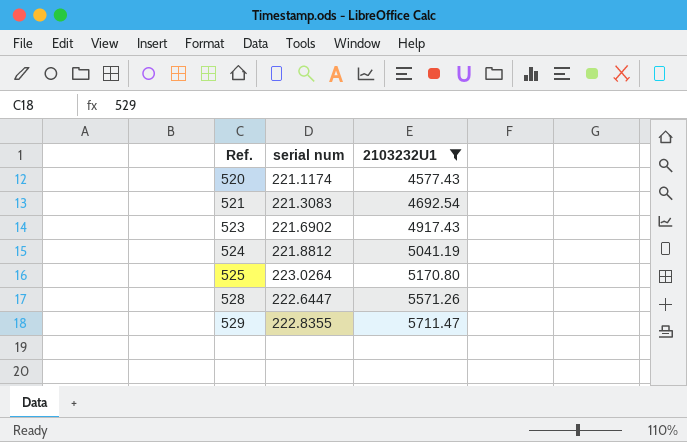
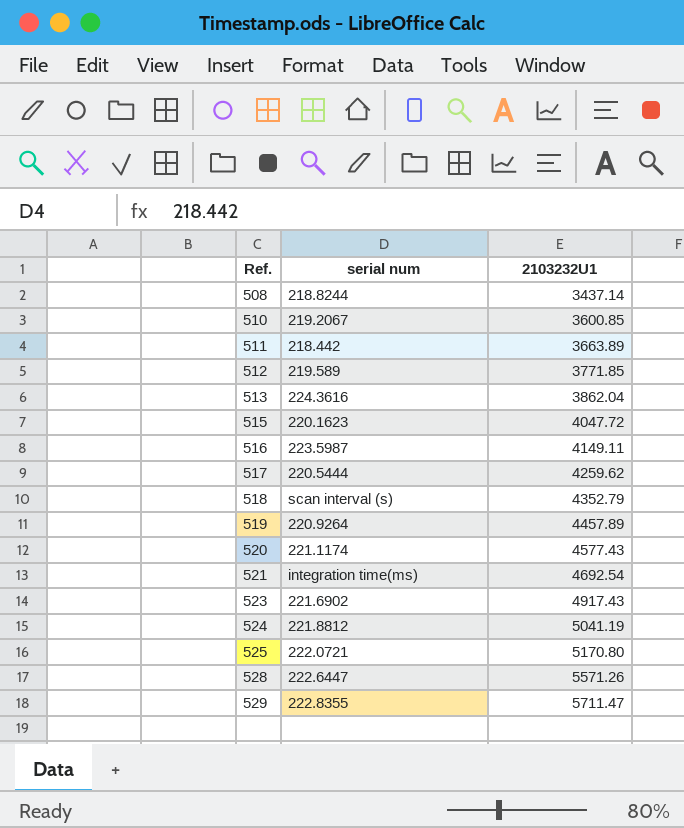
filter: 2103232U1 >= 4577.43 -> none
521 | serial num: 221.3083 -> integration time(ms)
525 | serial num: 223.0264 -> 222.0721

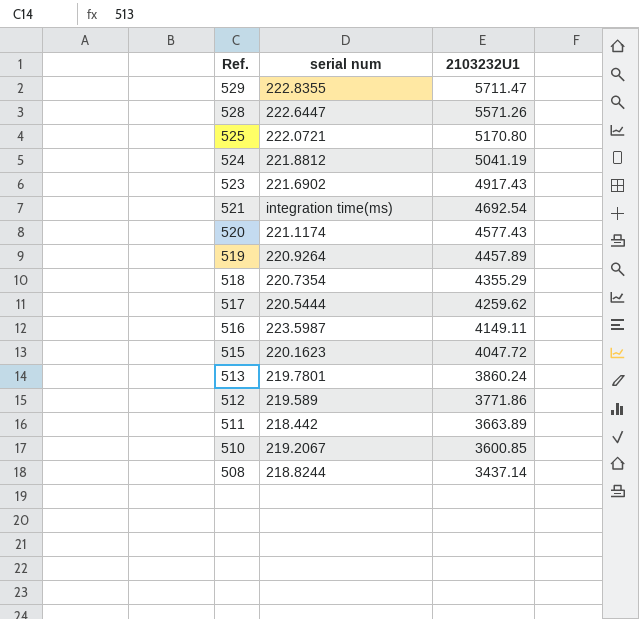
row order: Ref. ascending -> Ref. descending
518 | serial num: scan interval (s) -> 220.7354
518 | 2103232U1: 4352.79 -> 4355.29
513 | serial num: 224.3616 -> 219.7801
513 | 2103232U1: 3862.04 -> 3860.24
512 | 2103232U1: 3771.85 -> 3771.86

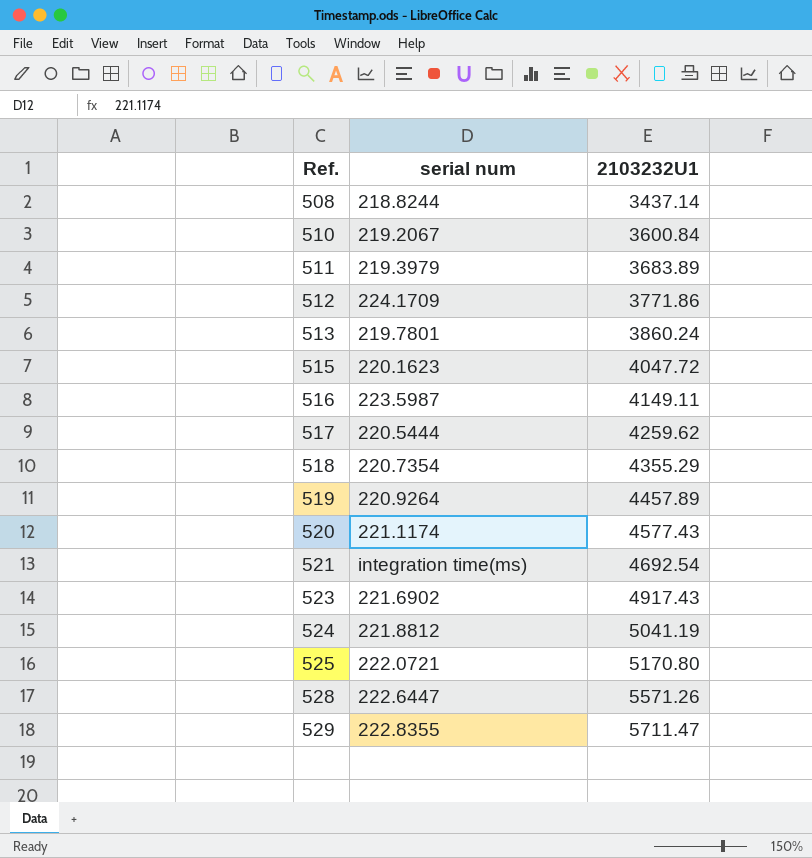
row order: Ref. descending -> Ref. ascending
510 | 2103232U1: 3600.85 -> 3600.84
511 | serial num: 218.442 -> 219.3979
511 | 2103232U1: 3663.89 -> 3683.89
512 | serial num: 219.589 -> 224.1709

